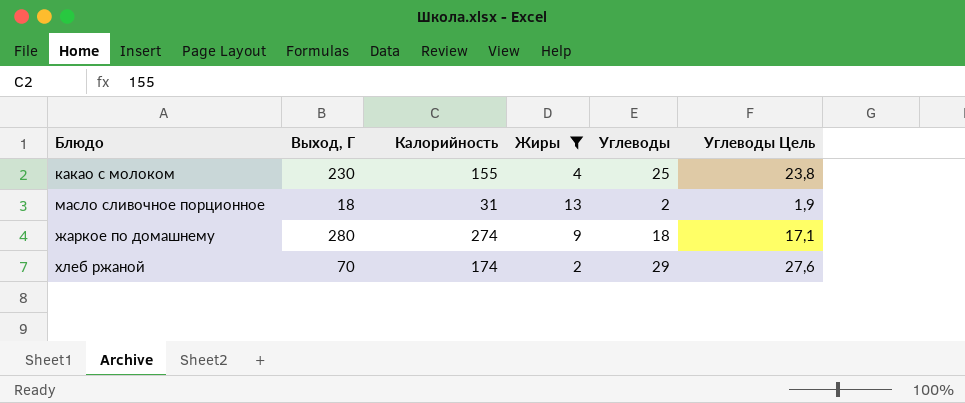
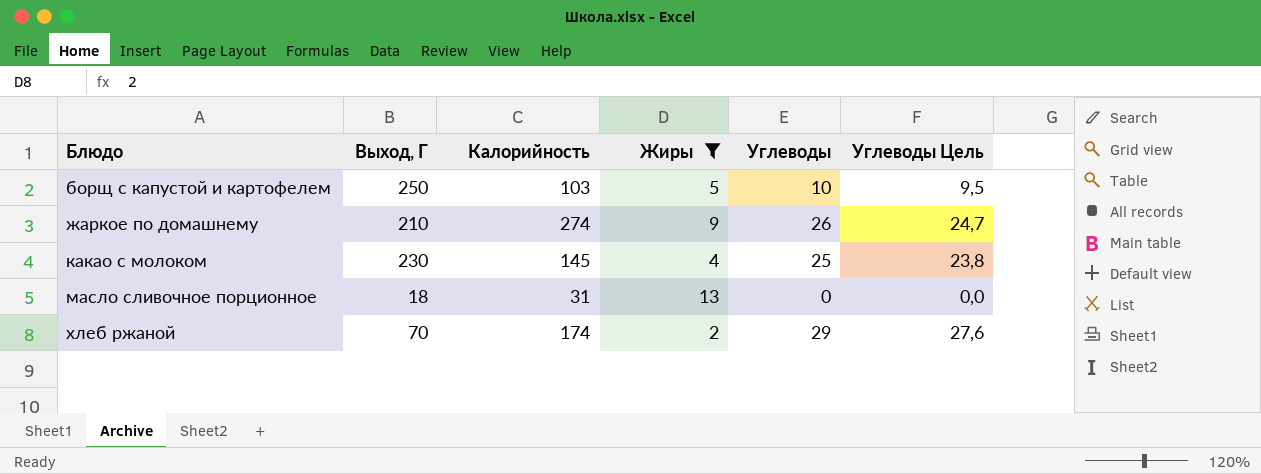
row order: none -> Блюдо ascending
row борщ с капустой и картофелем: none -> 250 | 103 | 5 | 10 | 9,5
жаркое по домашнему | Выход, Г: 280 -> 210
жаркое по домашнему | Углеводы: 18 -> 26
жаркое по домашнему | Углеводы Цель: 17,1 -> 24,7
какао с молоком | Калорийность: 155 -> 145
масло сливочное порционное | Углеводы: 2 -> 0
масло сливочное порционное | Углеводы Цель: 1,9 -> 0,0

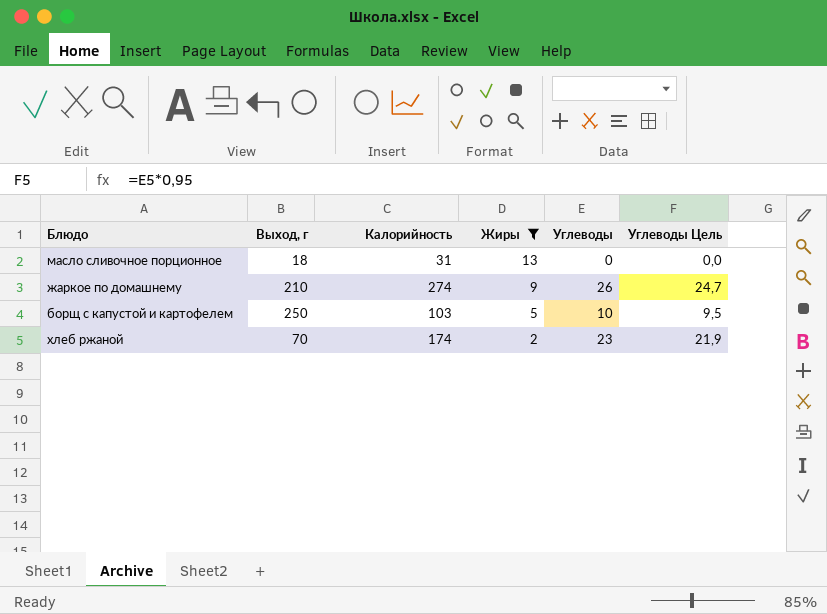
row order: Блюдо ascending -> Жиры descending
column name: Выход, Г -> Выход, г
row какао с молоком: 230 | 145 | 4 | 25 | 23,8 -> none
хлеб ржаной | Углеводы: 29 -> 23
хлеб ржаной | Углеводы Цель: 27,6 -> 21,9

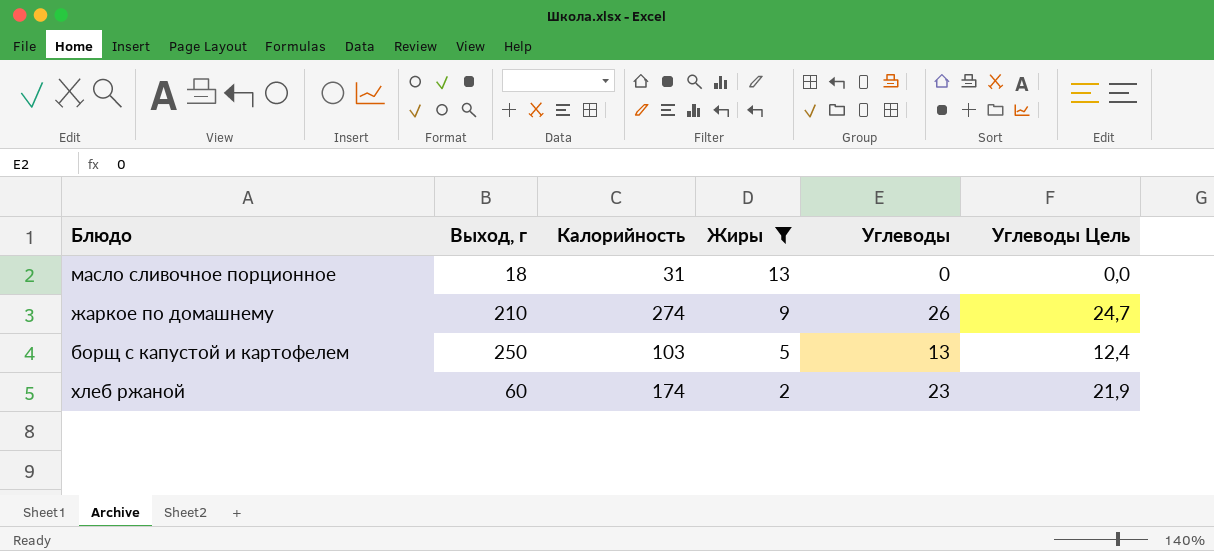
борщ с капустой и картофелем | Углеводы: 10 -> 13
борщ с капустой и картофелем | Углеводы Цель: 9,5 -> 12,4
хлеб ржаной | Выход, г: 70 -> 60

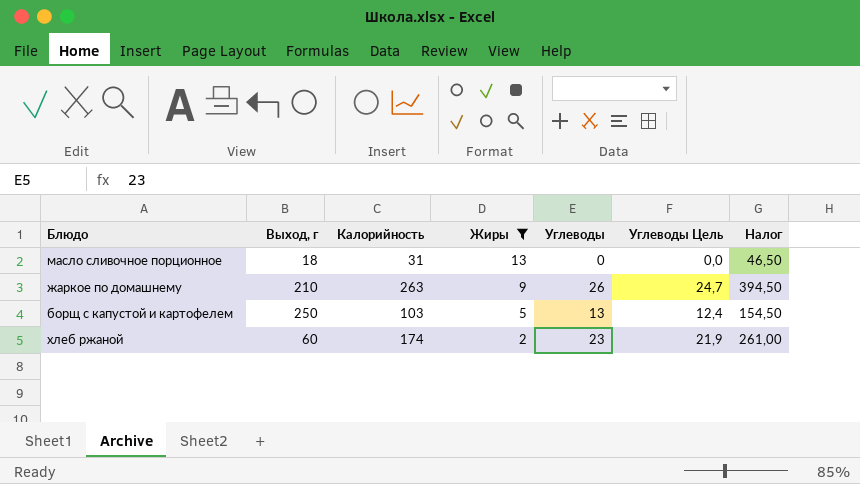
column Налог | formula: none -> [Калорийность] * 1,5
жаркое по домашнему | Калорийность: 274 -> 263

